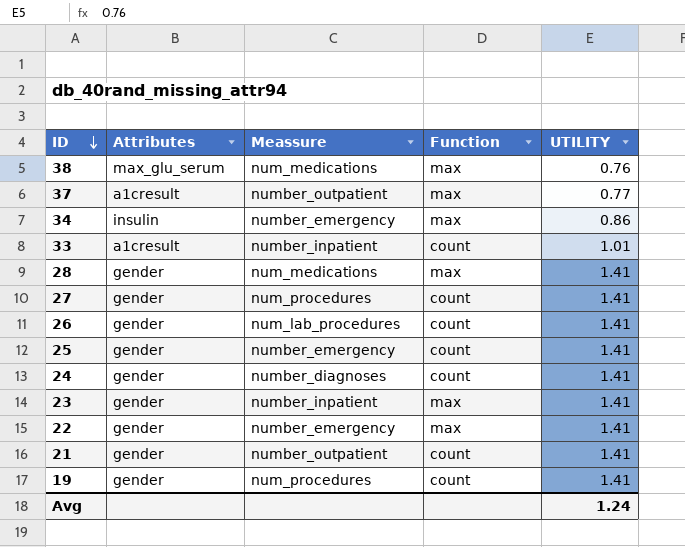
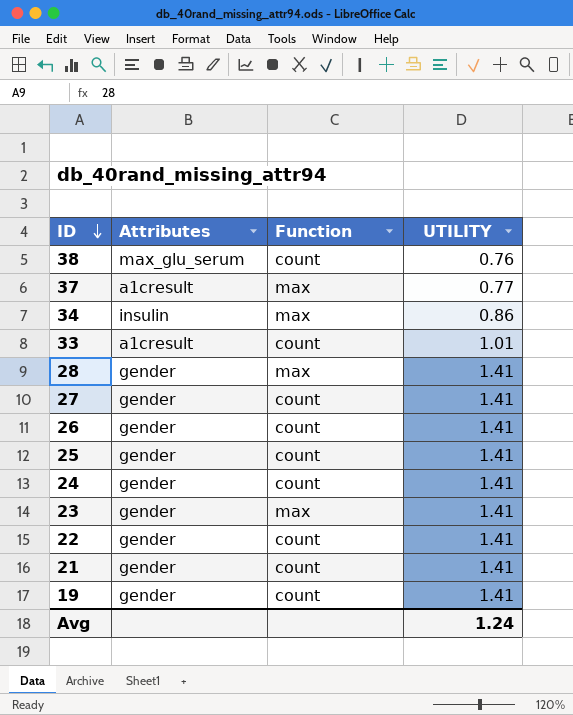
column Meassure | position: 3 -> none
38 | Function: max -> count
22 | Function: max -> count

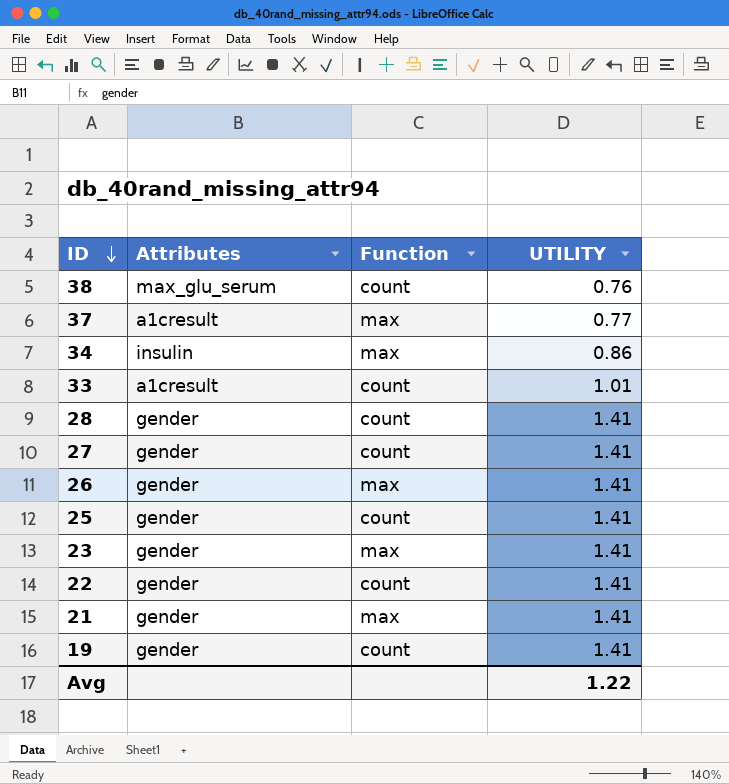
row 24: gender | count | 1.41 -> none
28 | Function: max -> count
26 | Function: count -> max
21 | Function: count -> max
Avg | UTILITY: 1.24 -> 1.22

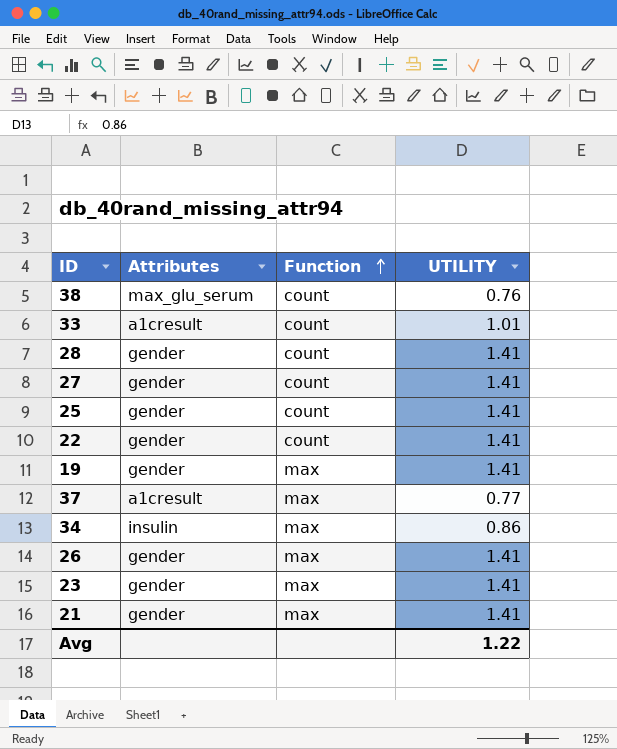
row order: ID descending -> Function ascending
19 | Function: count -> max

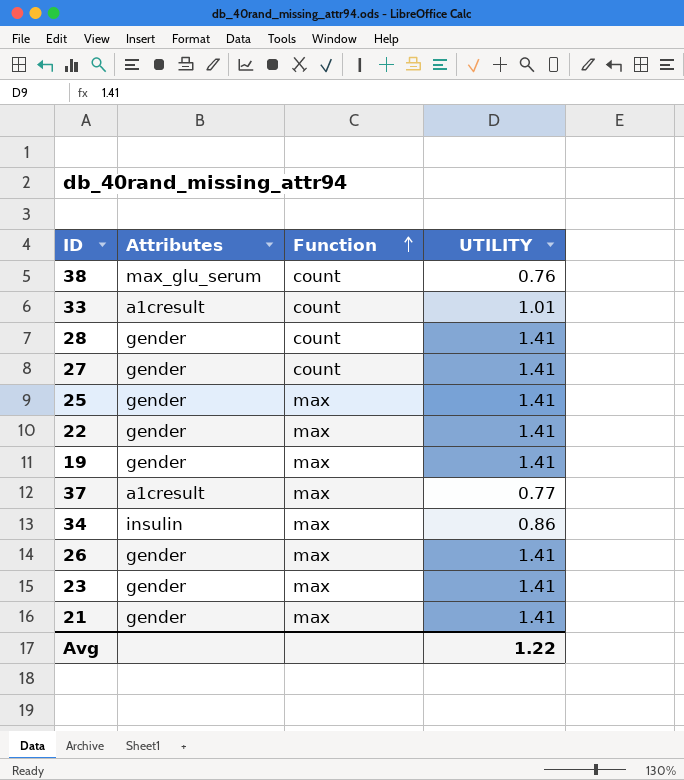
25 | Function: count -> max
22 | Function: count -> max

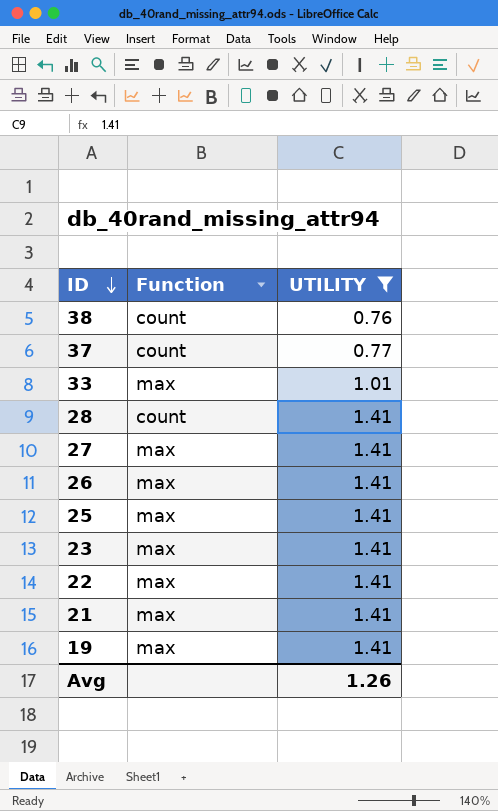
filter: none -> UTILITY != 0.86
row order: Function ascending -> ID descending
column Attributes | position: 2 -> none
37 | Function: max -> count
33 | Function: count -> max
27 | Function: count -> max
Avg | UTILITY: 1.22 -> 1.26

